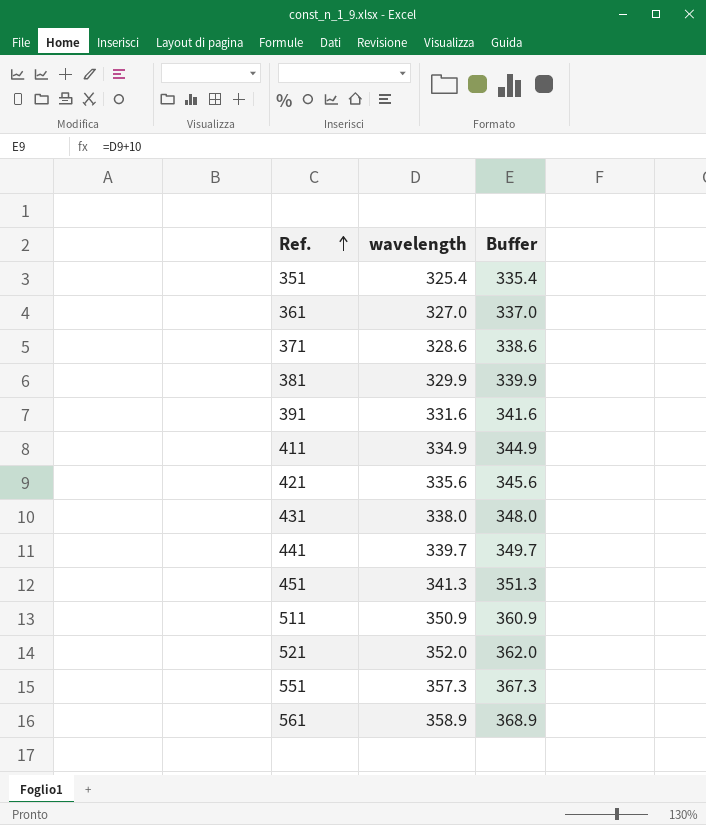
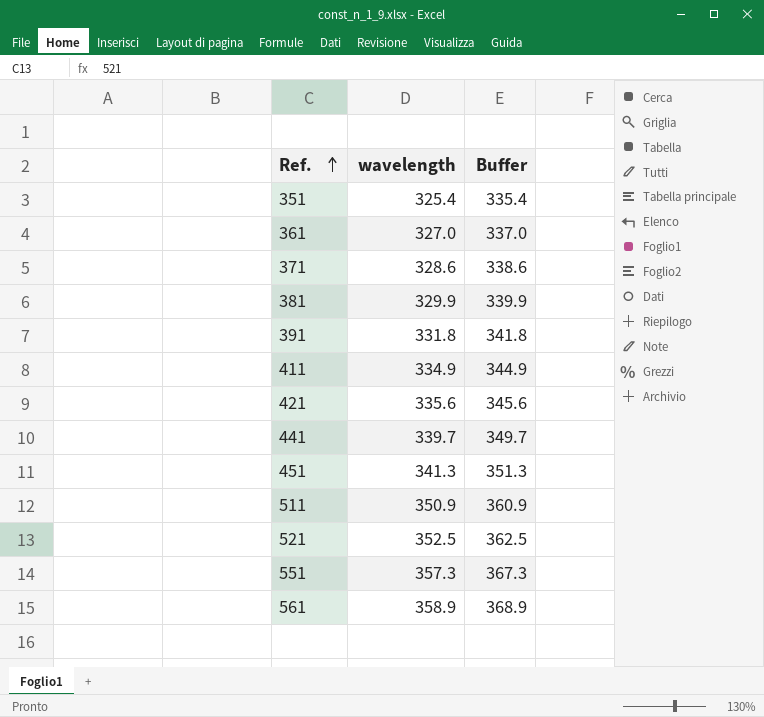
row 431: 338.0 | 348.0 -> none
391 | wavelength: 331.6 -> 331.8
391 | Buffer: 341.6 -> 341.8
521 | wavelength: 352.0 -> 352.5
521 | Buffer: 362.0 -> 362.5

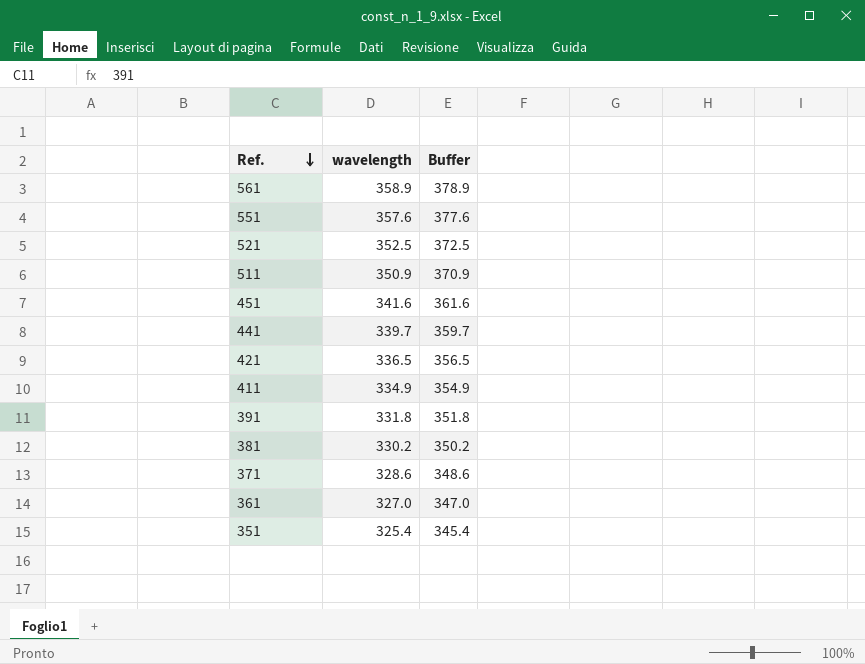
row order: Ref. ascending -> Ref. descending
column Buffer | formula: [wavelength] + 10 -> [wavelength] + 20
551 | wavelength: 357.3 -> 357.6
451 | wavelength: 341.3 -> 341.6
421 | wavelength: 335.6 -> 336.5
381 | wavelength: 329.9 -> 330.2

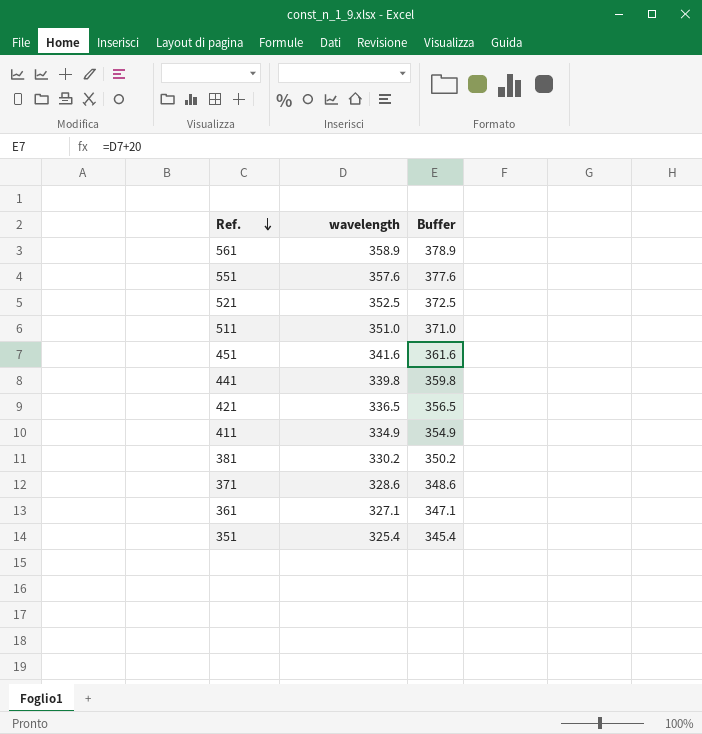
row 391: 331.8 | 351.8 -> none
511 | wavelength: 350.9 -> 351.0
511 | Buffer: 370.9 -> 371.0
441 | wavelength: 339.7 -> 339.8
441 | Buffer: 359.7 -> 359.8
361 | wavelength: 327.0 -> 327.1
361 | Buffer: 347.0 -> 347.1

